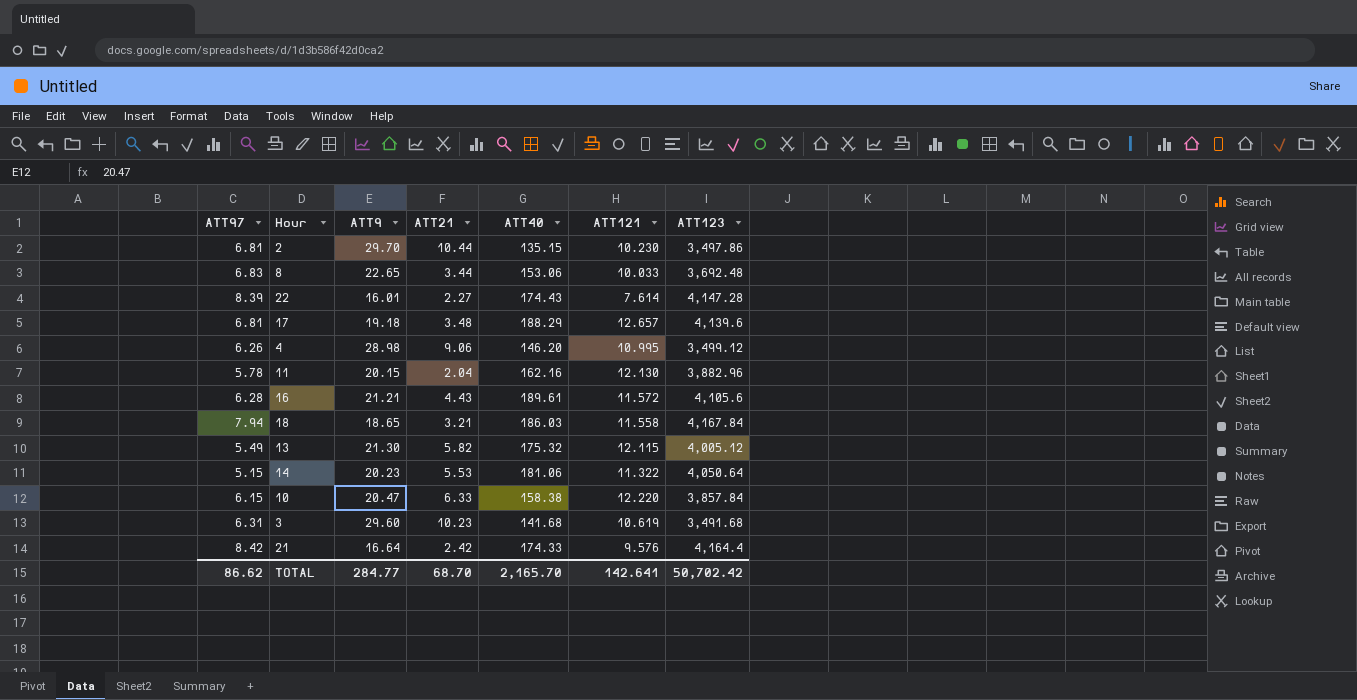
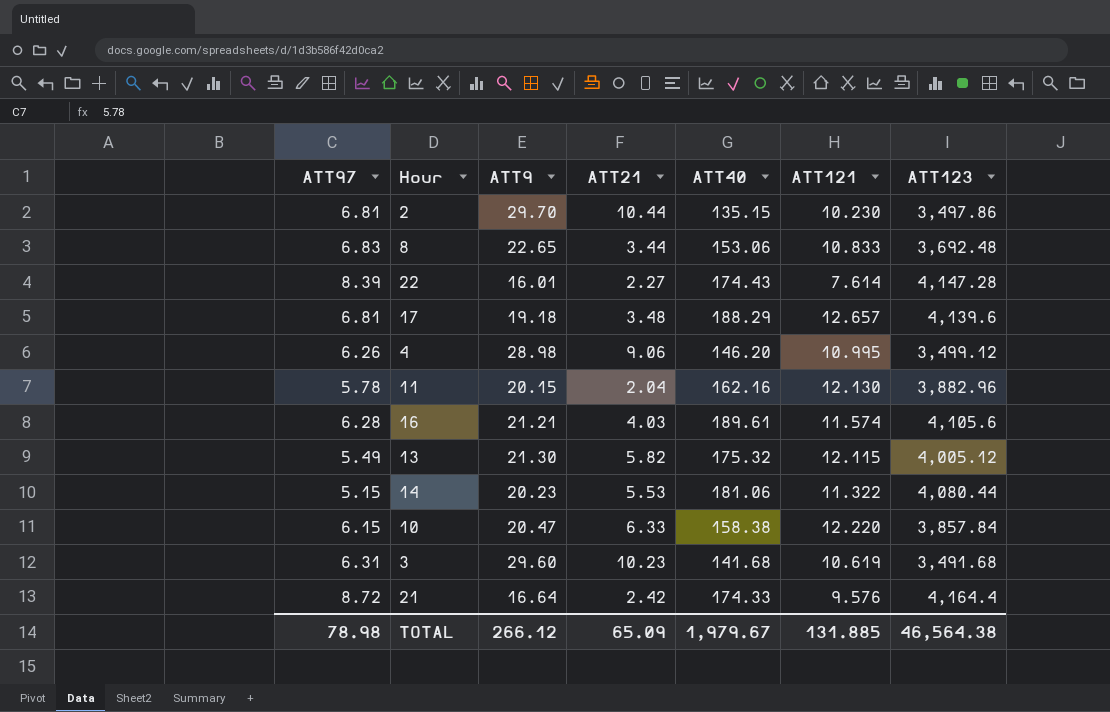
row 18: 7.94 | 18.65 | 3.21 | 186.03 | 11.558 | 4,167.84 -> none
8 | ATT121: 10.033 -> 10.833
16 | ATT21: 4.43 -> 4.03
16 | ATT121: 11.572 -> 11.574
14 | ATT123: 4,050.64 -> 4,080.44
21 | ATT97: 8.42 -> 8.72
TOTAL | ATT97: 86.62 -> 78.98
TOTAL | ATT9: 284.77 -> 266.12
TOTAL | ATT21: 68.70 -> 65.09
TOTAL | ATT40: 2,165.70 -> 1,979.67
TOTAL | ATT121: 142.641 -> 131.885
TOTAL | ATT123: 50,702.42 -> 46,564.38

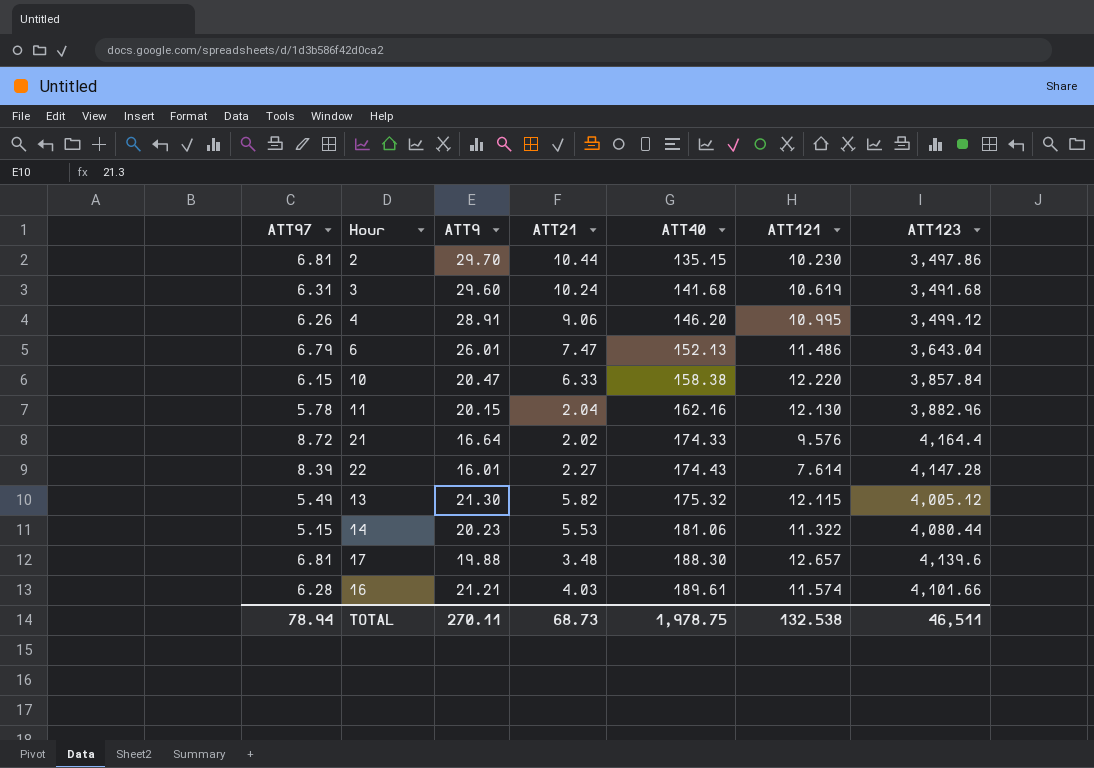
row order: none -> ATT40 ascending
row 8: 6.83 | 22.65 | 3.44 | 153.06 | 10.833 | 3,692.48 -> none
3 | ATT21: 10.23 -> 10.24
4 | ATT9: 28.98 -> 28.91
row 6: none -> 6.79 | 26.01 | 7.47 | 152.13 | 11.486 | 3,643.04
21 | ATT21: 2.42 -> 2.02
17 | ATT9: 19.18 -> 19.88
17 | ATT40: 188.29 -> 188.30
16 | ATT123: 4,105.6 -> 4,101.66
TOTAL | ATT97: 78.98 -> 78.94
TOTAL | ATT9: 266.12 -> 270.11
TOTAL | ATT21: 65.09 -> 68.73
TOTAL | ATT40: 1,979.67 -> 1,978.75
TOTAL | ATT121: 131.885 -> 132.538
TOTAL | ATT123: 46,564.38 -> 46,511

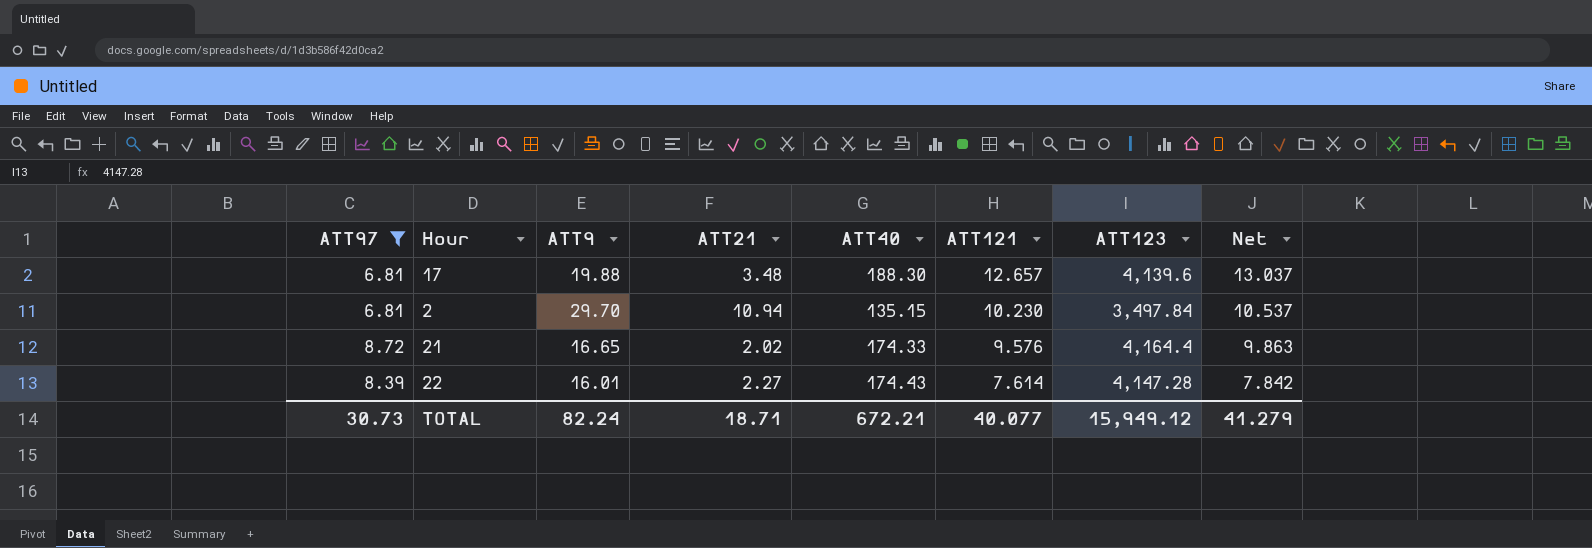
filter: none -> ATT97 >= 6.81
row order: ATT40 ascending -> ATT121 descending
column Net | formula: none -> [ATT121] * 1.03
2 | ATT21: 10.44 -> 10.94
2 | ATT123: 3,497.86 -> 3,497.84
21 | ATT9: 16.64 -> 16.65
TOTAL | ATT97: 78.94 -> 30.73
TOTAL | ATT9: 270.11 -> 82.24
TOTAL | ATT21: 68.73 -> 18.71
TOTAL | ATT40: 1,978.75 -> 672.21
TOTAL | ATT121: 132.538 -> 40.077
TOTAL | ATT123: 46,511 -> 15,949.12

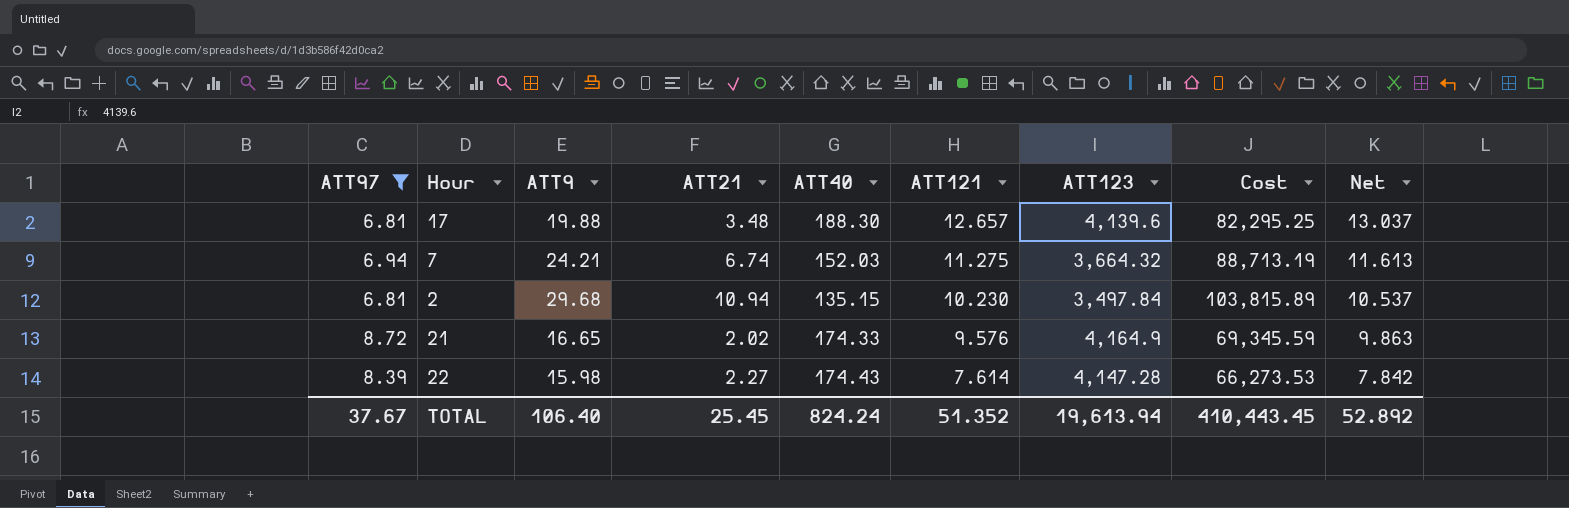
column Cost | formula: none -> [ATT9] * [ATT123]
row 7: none -> 6.94 | 24.21 | 6.74 | 152.03 | 11.275 | 3,664.32 | 88,713.19 | 11.613
2 | ATT9: 29.70 -> 29.68
21 | ATT123: 4,164.4 -> 4,164.9
22 | ATT9: 16.01 -> 15.98
TOTAL | ATT97: 30.73 -> 37.67
TOTAL | ATT9: 82.24 -> 106.40
TOTAL | ATT21: 18.71 -> 25.45
TOTAL | ATT40: 672.21 -> 824.24
TOTAL | ATT121: 40.077 -> 51.352
TOTAL | ATT123: 15,949.12 -> 19,613.94
TOTAL | Net: 41.279 -> 52.892

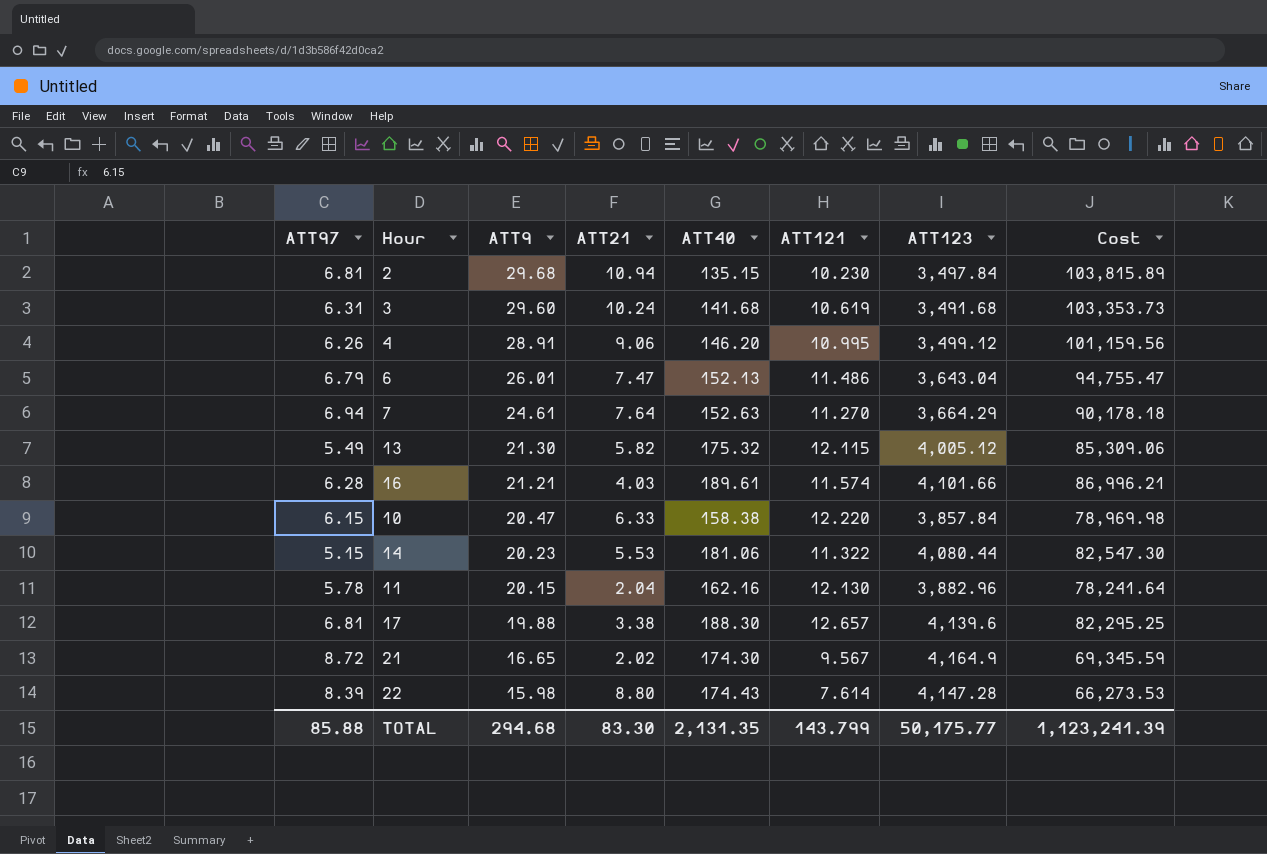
filter: ATT97 >= 6.81 -> none
row order: ATT121 descending -> ATT9 descending
column Net | formula: [ATT121] * 1.03 -> none
7 | ATT9: 24.21 -> 24.61
7 | ATT21: 6.74 -> 7.64
7 | ATT40: 152.03 -> 152.63
7 | ATT121: 11.275 -> 11.270
7 | ATT123: 3,664.32 -> 3,664.29
7 | Cost: 88,713.19 -> 90,178.18
17 | ATT21: 3.48 -> 3.38
21 | ATT40: 174.33 -> 174.30
21 | ATT121: 9.576 -> 9.567
22 | ATT21: 2.27 -> 8.80
TOTAL | ATT97: 37.67 -> 85.88
TOTAL | ATT9: 106.40 -> 294.68
TOTAL | ATT21: 25.45 -> 83.30
TOTAL | ATT40: 824.24 -> 2,131.35
TOTAL | ATT121: 51.352 -> 143.799
TOTAL | ATT123: 19,613.94 -> 50,175.77
TOTAL | Cost: 410,443.45 -> 1,123,241.39

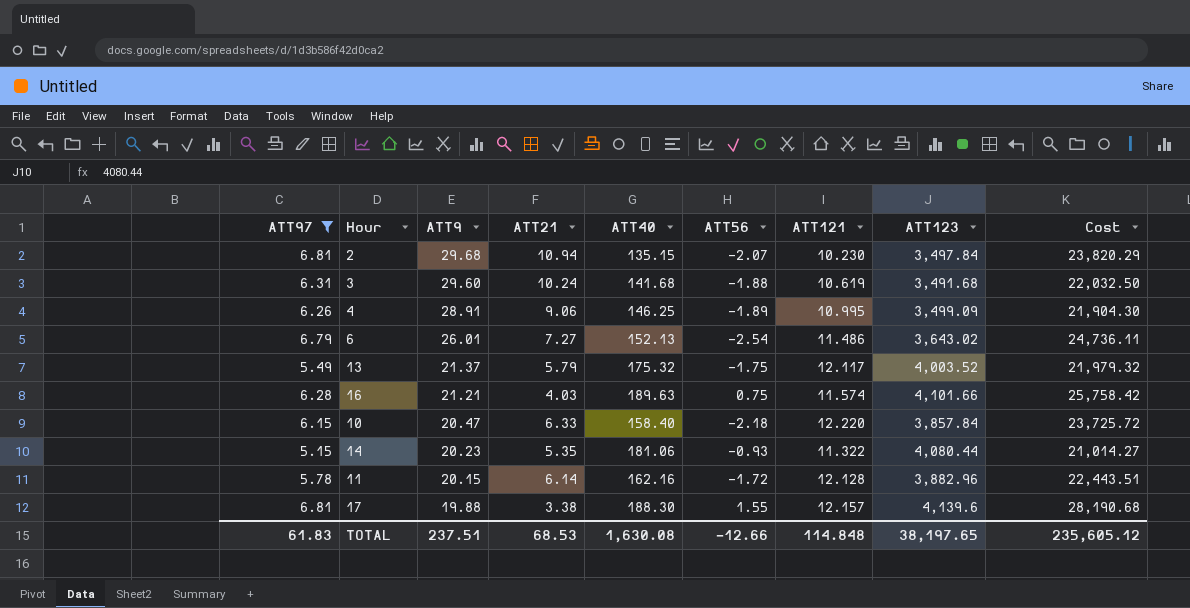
filter: none -> ATT97 <= 6.81
column ATT56 | position: none -> 6
column Cost | formula: [ATT9] * [ATT123] -> [ATT97] * [ATT123]
4 | ATT40: 146.20 -> 146.25
4 | ATT123: 3,499.12 -> 3,499.09
6 | ATT21: 7.47 -> 7.27
6 | ATT123: 3,643.04 -> 3,643.02
13 | ATT9: 21.30 -> 21.37
13 | ATT21: 5.82 -> 5.79
13 | ATT121: 12.115 -> 12.117
13 | ATT123: 4,005.12 -> 4,003.52
16 | ATT40: 189.61 -> 189.63
10 | ATT40: 158.38 -> 158.40
14 | ATT21: 5.53 -> 5.35
11 | ATT21: 2.04 -> 6.14
11 | ATT121: 12.130 -> 12.128
17 | ATT121: 12.657 -> 12.157
TOTAL | ATT97: 85.88 -> 61.83
TOTAL | ATT9: 294.68 -> 237.51
TOTAL | ATT21: 83.30 -> 68.53
TOTAL | ATT40: 2,131.35 -> 1,630.08
TOTAL | ATT121: 143.799 -> 114.848
TOTAL | ATT123: 50,175.77 -> 38,197.65
TOTAL | Cost: 1,123,241.39 -> 235,605.12

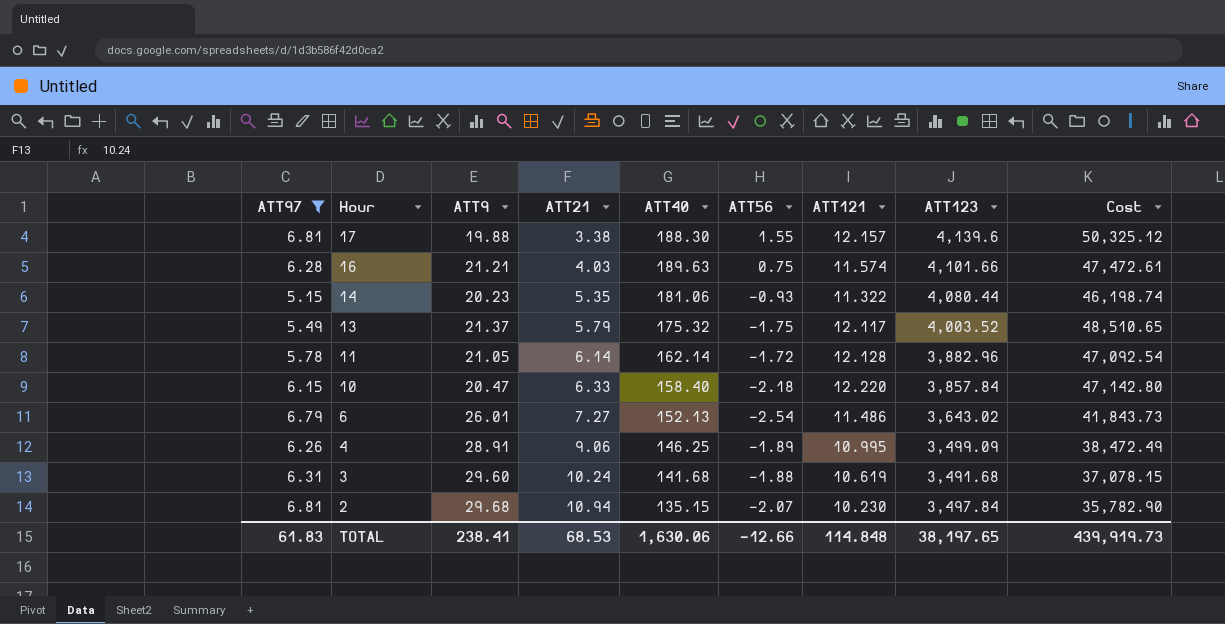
row order: ATT9 descending -> Hour descending
column Cost | formula: [ATT97] * [ATT123] -> [ATT121] * [ATT123]
11 | ATT9: 20.15 -> 21.05
11 | ATT40: 162.16 -> 162.14
TOTAL | ATT9: 237.51 -> 238.41
TOTAL | ATT40: 1,630.08 -> 1,630.06
TOTAL | Cost: 235,605.12 -> 439,919.73

